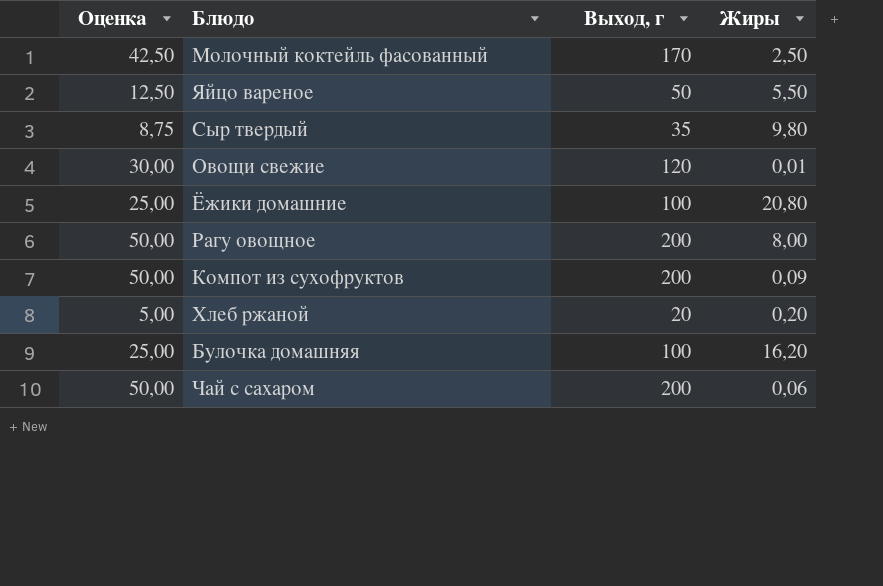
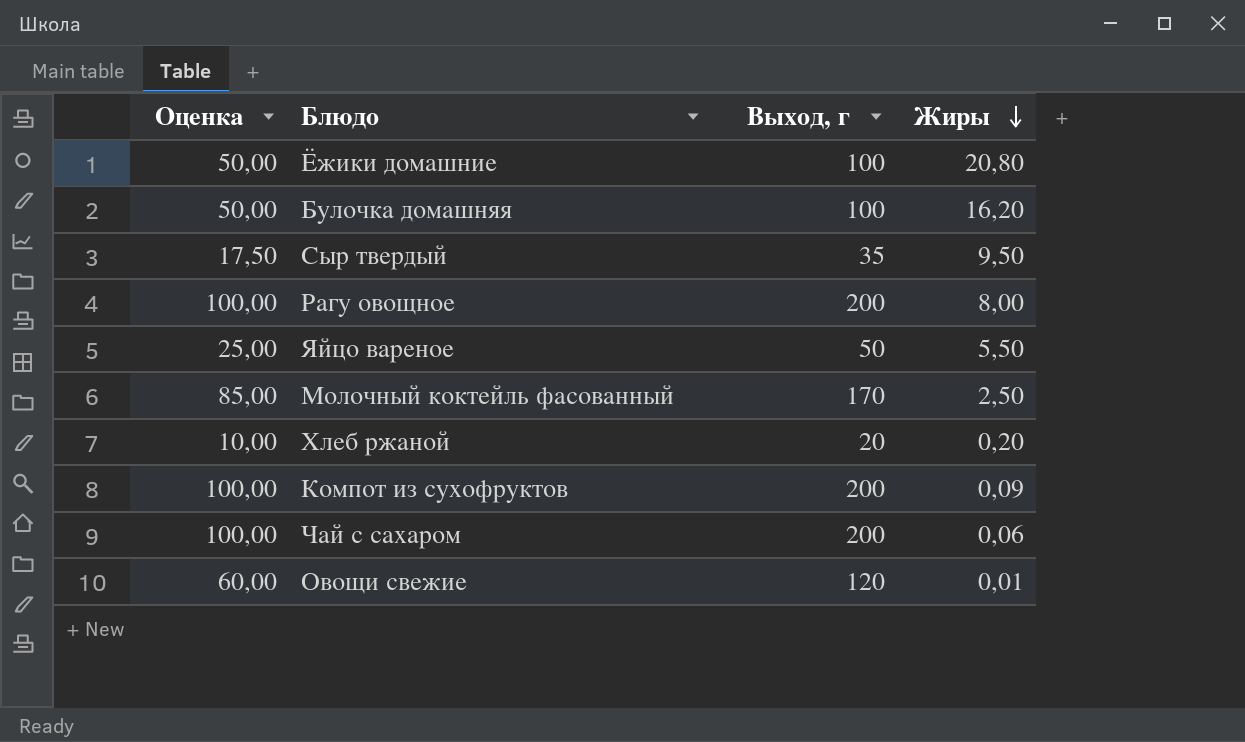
row order: none -> Жиры descending
column Оценка | formula: [Выход, г] * 0,25 -> [Выход, г] * 0,5
Сыр твердый | Жиры: 9,80 -> 9,50

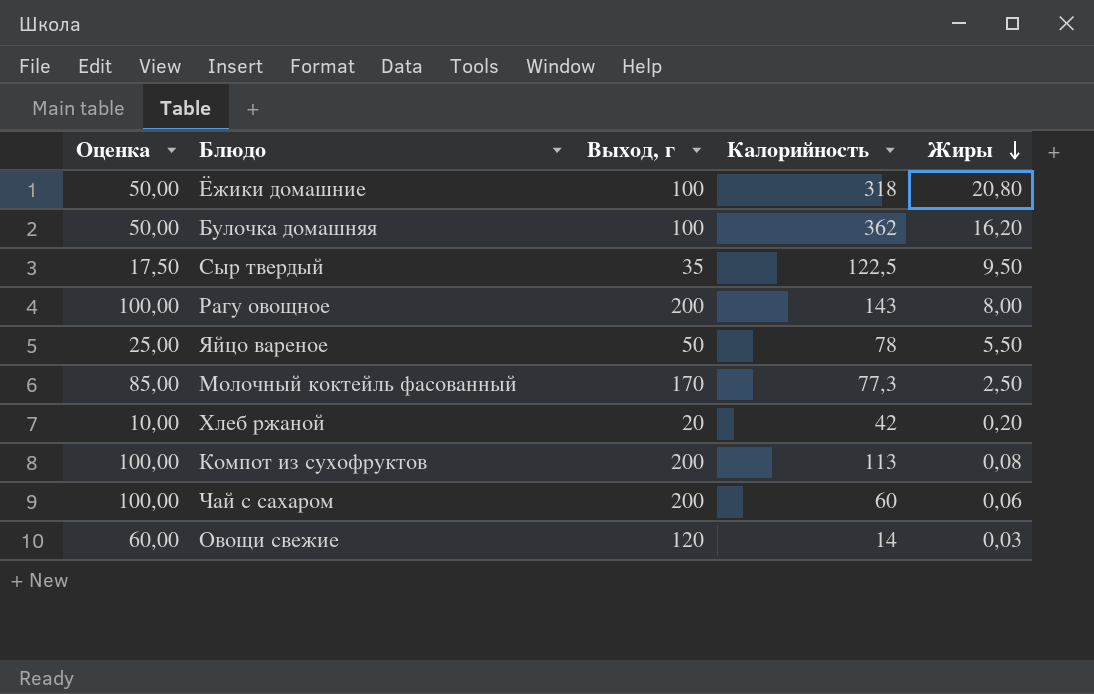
column Калорийность | position: none -> 4
Компот из сухофруктов | Жиры: 0,09 -> 0,08
Овощи свежие | Жиры: 0,01 -> 0,03

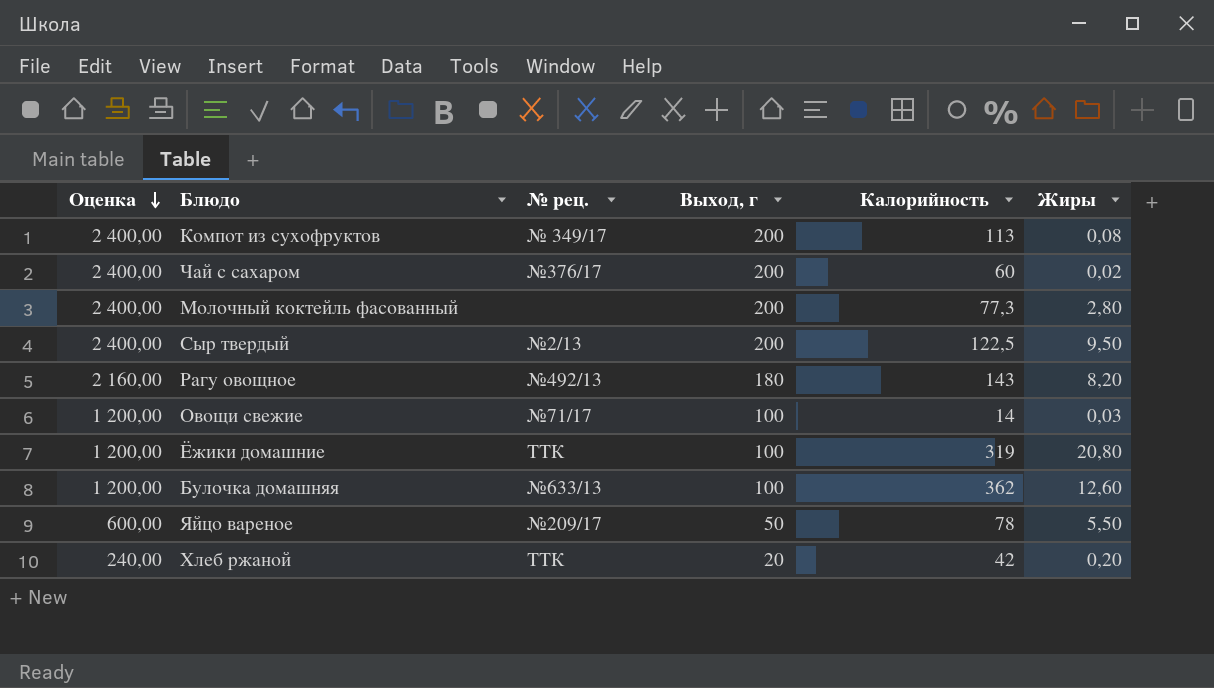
row order: Жиры descending -> Оценка descending
column Оценка | formula: [Выход, г] * 0,5 -> [Выход, г] * 12
column № рец. | position: none -> 3
Чай с сахаром | Жиры: 0,06 -> 0,02
Молочный коктейль фасованный | Выход, г: 170 -> 200
Молочный коктейль фасованный | Жиры: 2,50 -> 2,80
Сыр твердый | Выход, г: 35 -> 200
Рагу овощное | Выход, г: 200 -> 180
Рагу овощное | Жиры: 8,00 -> 8,20
Овощи свежие | Выход, г: 120 -> 100
Ёжики домашние | Калорийность: 318 -> 319
Булочка домашняя | Жиры: 16,20 -> 12,60

